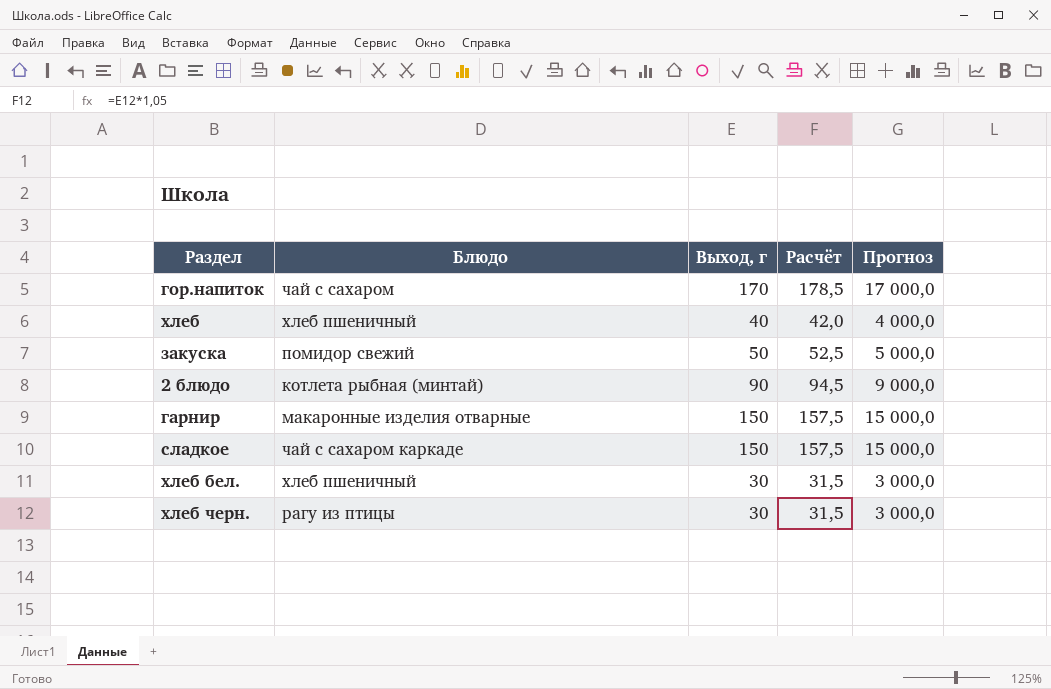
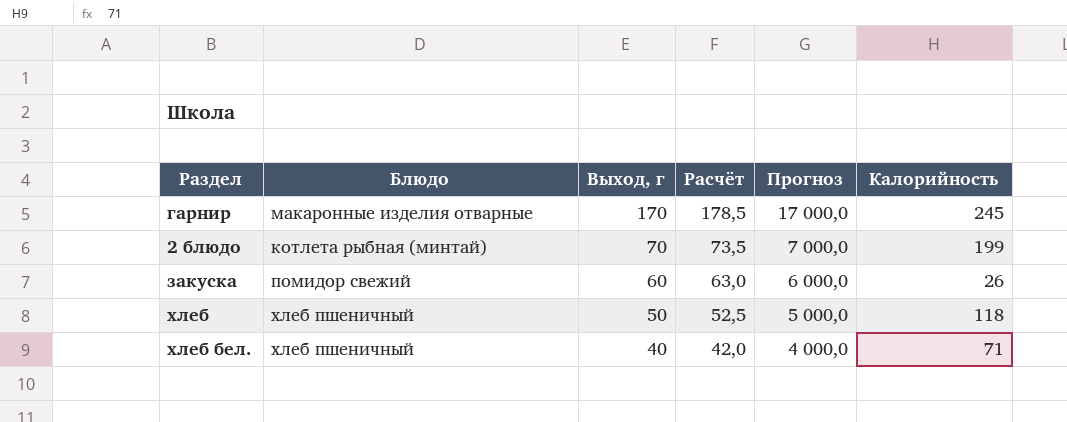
row order: none -> Выход, г descending
column Калорийность | position: none -> 6
row гор.напиток: чай с сахаром | 170 | 178,5 | 17 000,0 -> none
row сладкое: чай с сахаром каркаде | 150 | 157,5 | 15 000,0 -> none
row хлеб черн.: рагу из птицы | 30 | 31,5 | 3 000,0 -> none
гарнир | Выход, г: 150 -> 170
гарнир | Расчёт: 157,5 -> 178,5
гарнир | Прогноз: 15 000,0 -> 17 000,0
2 блюдо | Выход, г: 90 -> 70
2 блюдо | Расчёт: 94,5 -> 73,5
2 блюдо | Прогноз: 9 000,0 -> 7 000,0
закуска | Выход, г: 50 -> 60
закуска | Расчёт: 52,5 -> 63,0
закуска | Прогноз: 5 000,0 -> 6 000,0
хлеб | Выход, г: 40 -> 50
хлеб | Расчёт: 42,0 -> 52,5
хлеб | Прогноз: 4 000,0 -> 5 000,0
хлеб бел. | Выход, г: 30 -> 40
хлеб бел. | Расчёт: 31,5 -> 42,0
хлеб бел. | Прогноз: 3 000,0 -> 4 000,0

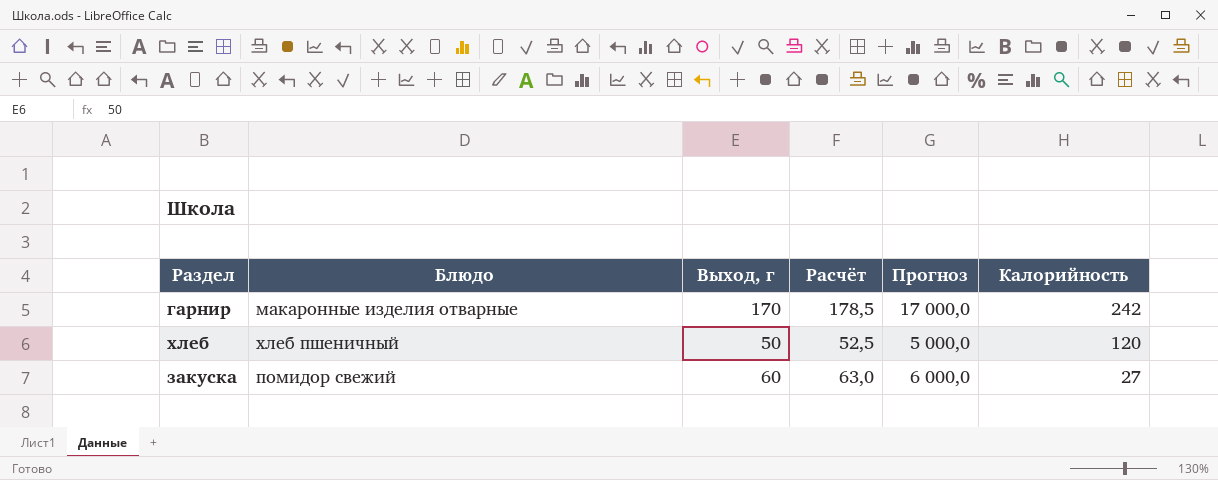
row order: Выход, г descending -> Калорийность descending
row 2 блюдо: котлета рыбная (минтай) | 70 | 73,5 | 7 000,0 | 199 -> none
row хлеб бел.: хлеб пшеничный | 40 | 42,0 | 4 000,0 | 71 -> none
гарнир | Калорийность: 245 -> 242
хлеб | Калорийность: 118 -> 120
закуска | Калорийность: 26 -> 27

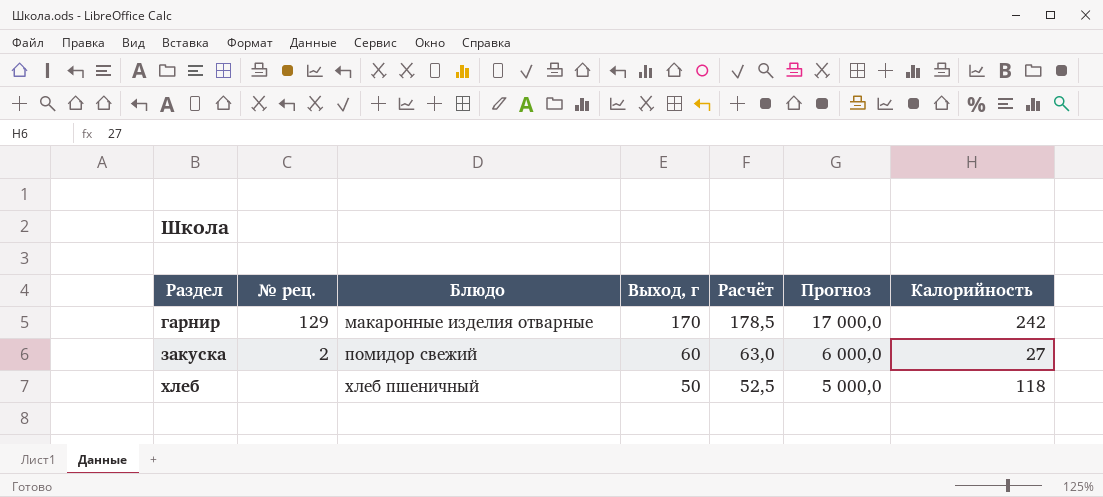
row order: Калорийность descending -> Раздел ascending
column № рец. | position: none -> 2
хлеб | Калорийность: 120 -> 118

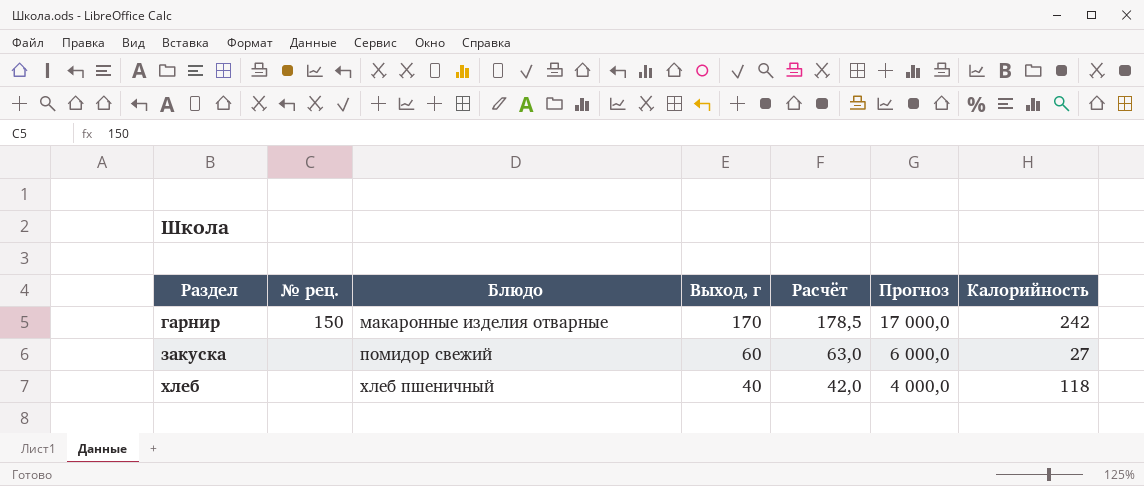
гарнир | № рец.: 129 -> 150
закуска | № рец.: 2 -> none
хлеб | Выход, г: 50 -> 40
хлеб | Расчёт: 52,5 -> 42,0
хлеб | Прогноз: 5 000,0 -> 4 000,0

